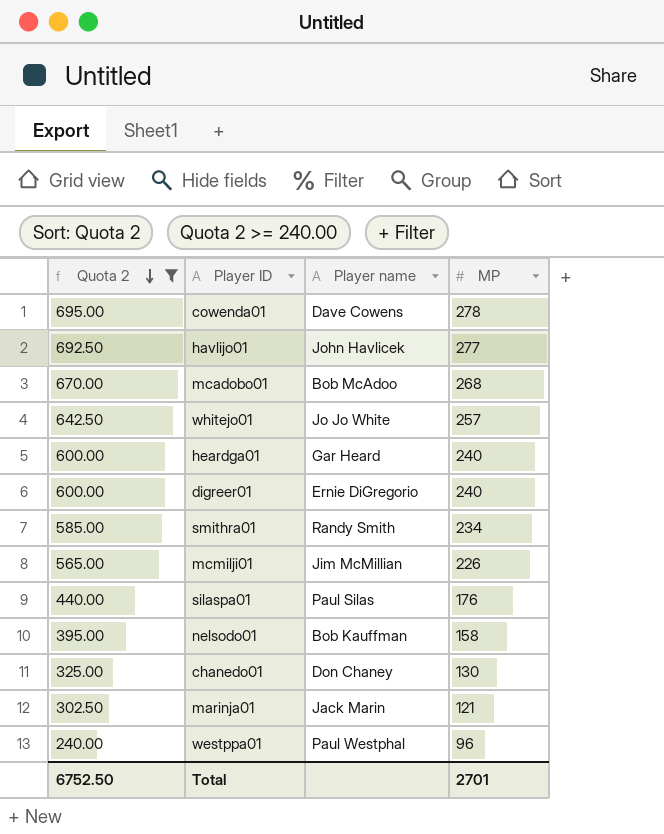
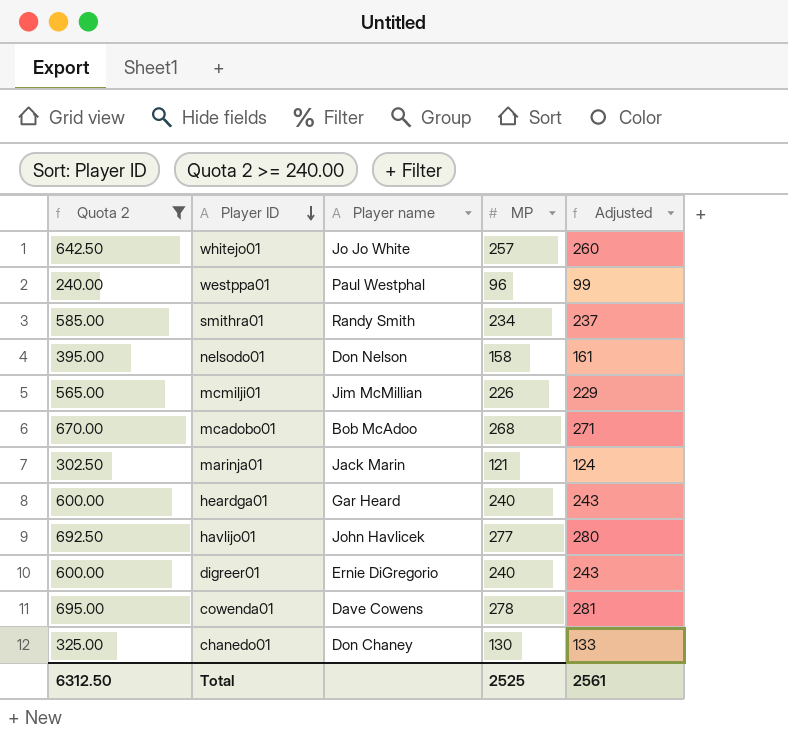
row order: Quota 2 descending -> Player ID descending
column Adjusted | formula: none -> [MP] + 3
row silaspa01: 440.00 | Paul Silas | 176 -> none
nelsodo01 | Player name: Bob Kauffman -> Don Nelson
Total | Quota 2: 6752.50 -> 6312.50
Total | MP: 2701 -> 2525

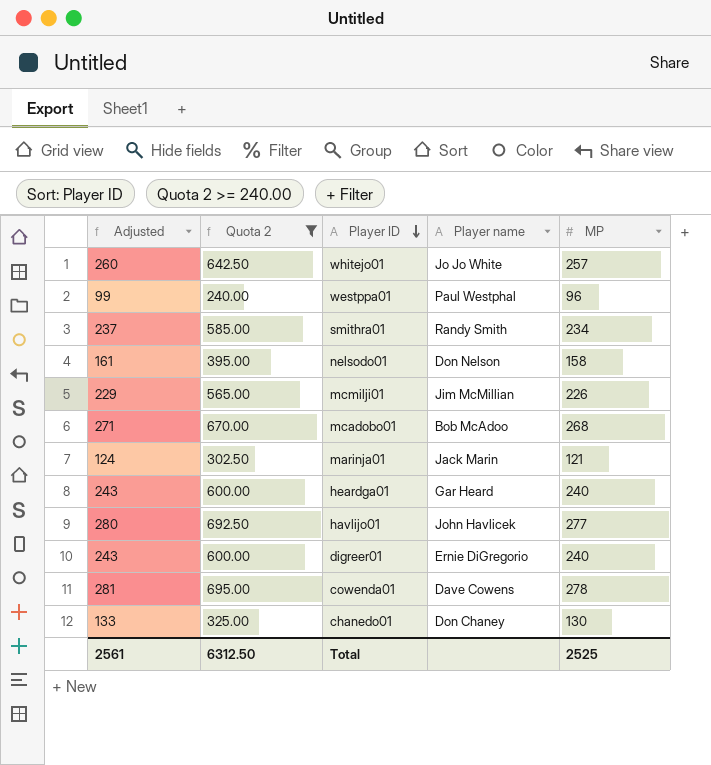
column Adjusted | position: 5 -> 1

